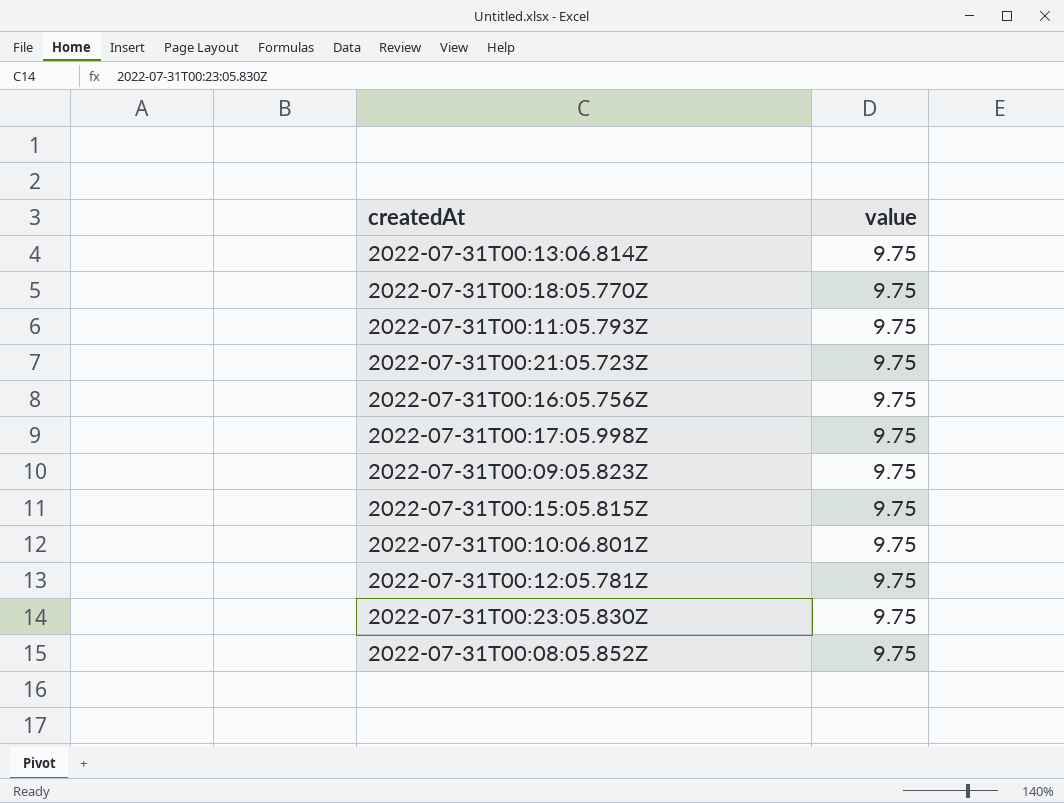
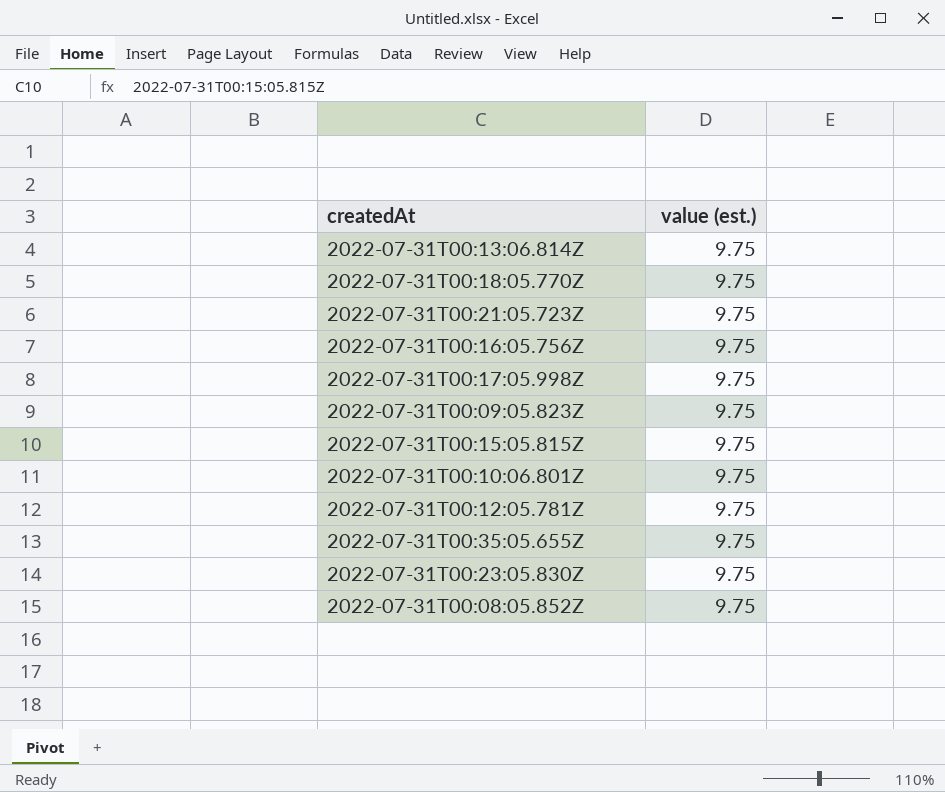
column name: value -> value (est.)
row 2022-07-31T00:11:05.793Z: 9.75 -> none
row 2022-07-31T00:35:05.655Z: none -> 9.75

